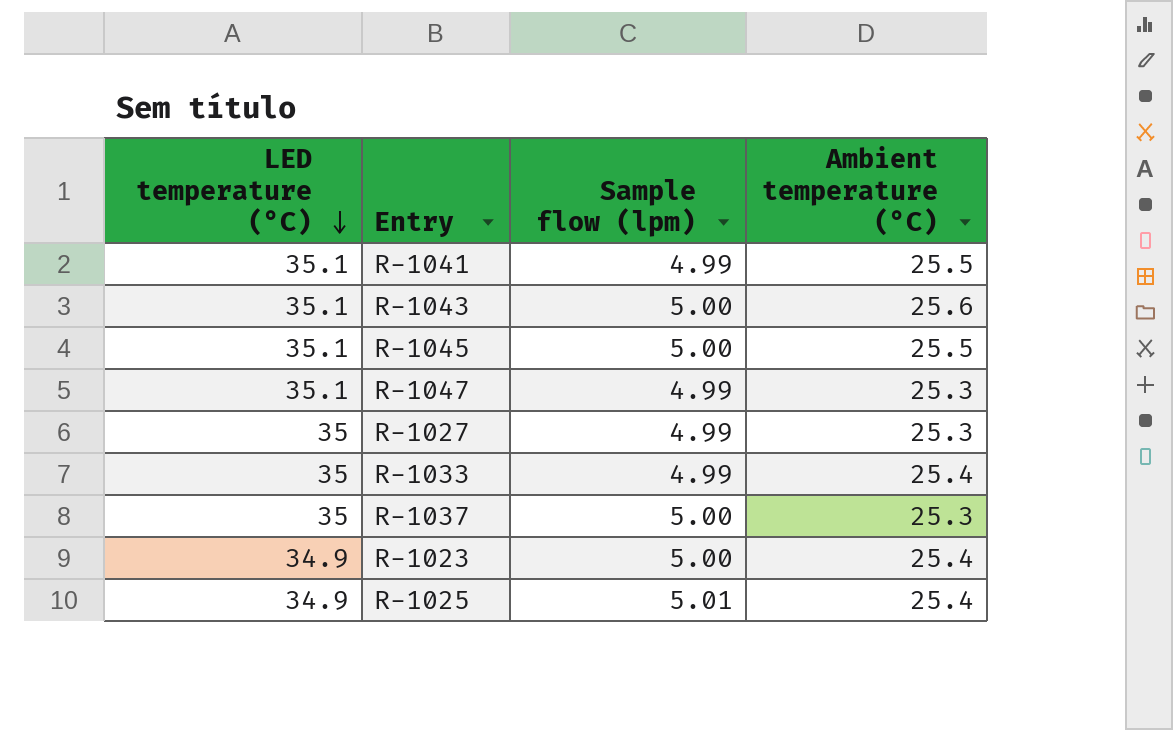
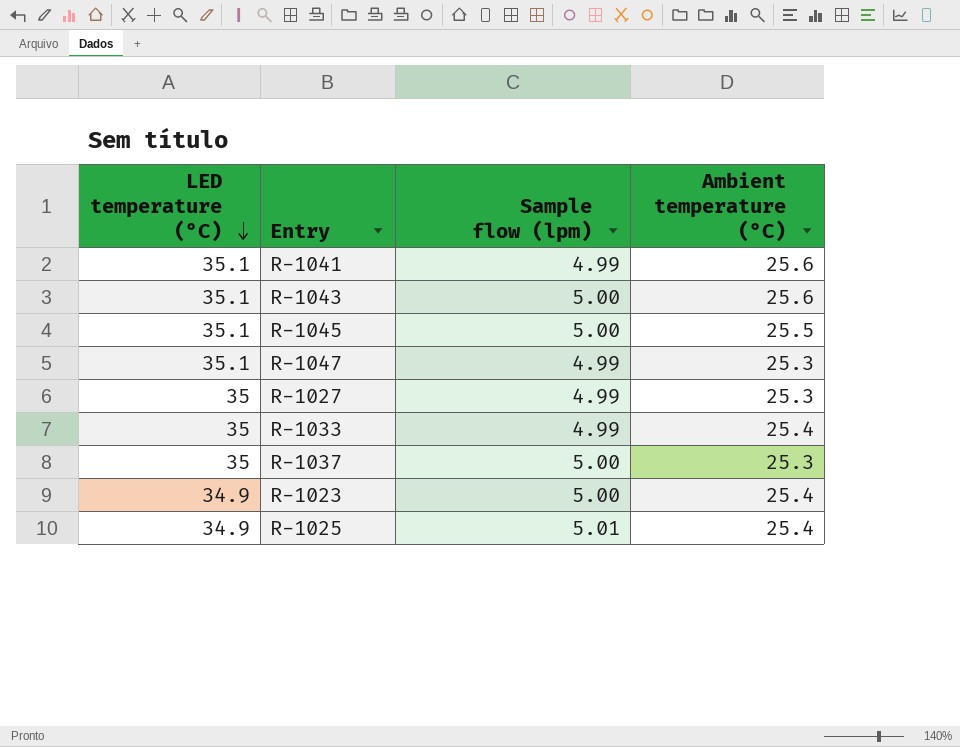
R-1041 | Ambient temperature (°C): 25.5 -> 25.6

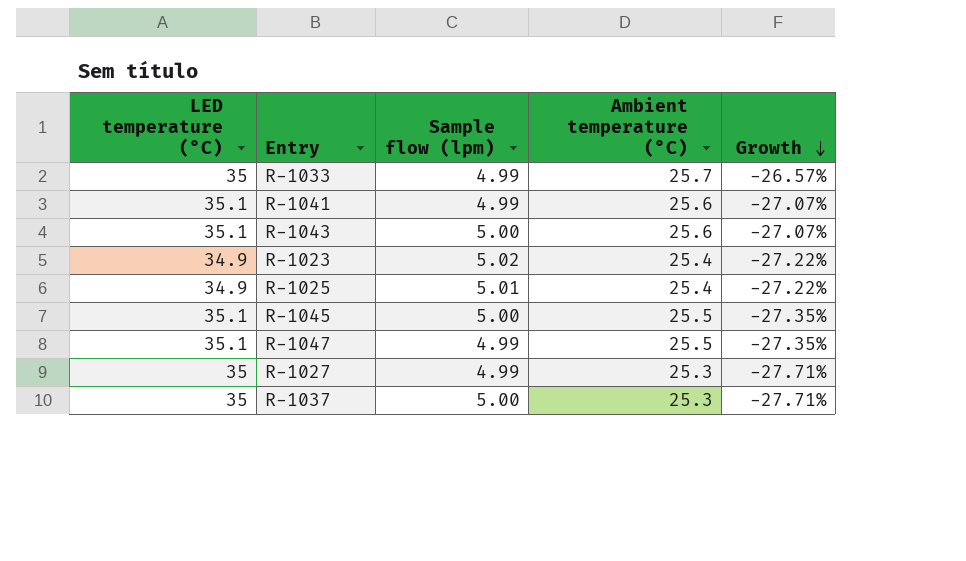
row order: LED temperature (°C) descending -> Growth descending
column Growth | formula: none -> ([Ambient temperature (°C)] - [LED temperature (°C)]) / [LED temperature (°C)]
R-1033 | Ambient temperature (°C): 25.4 -> 25.7
R-1023 | Sample flow (lpm): 5.00 -> 5.02
R-1047 | Ambient temperature (°C): 25.3 -> 25.5

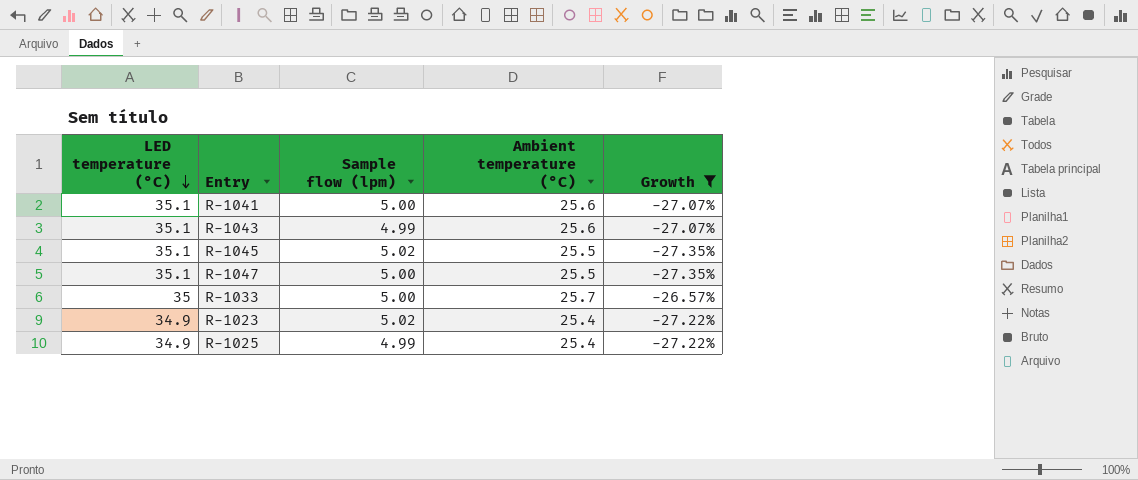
filter: none -> Growth != -27.71%
row order: Growth descending -> LED temperature (°C) descending
R-1041 | Sample flow (lpm): 4.99 -> 5.00
R-1043 | Sample flow (lpm): 5.00 -> 4.99
R-1045 | Sample flow (lpm): 5.00 -> 5.02
R-1047 | Sample flow (lpm): 4.99 -> 5.00
R-1033 | Sample flow (lpm): 4.99 -> 5.00
R-1025 | Sample flow (lpm): 5.01 -> 4.99

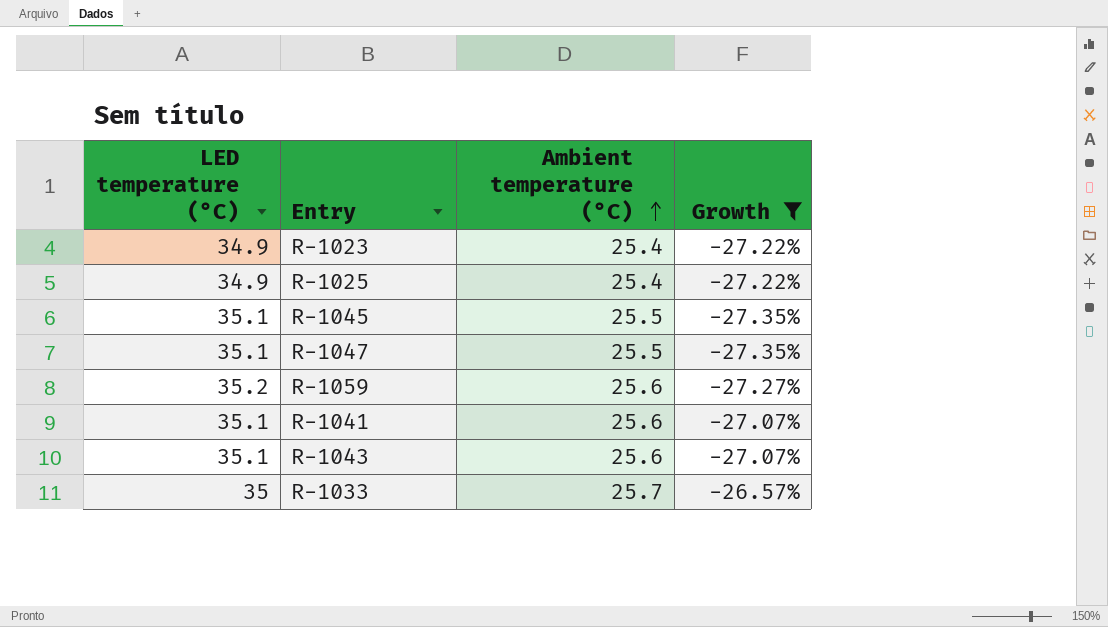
row order: LED temperature (°C) descending -> Ambient temperature (°C) ascending
column Sample flow (lpm) | position: 3 -> none
row R-1059: none -> 35.2 | 25.6 | -27.27%

